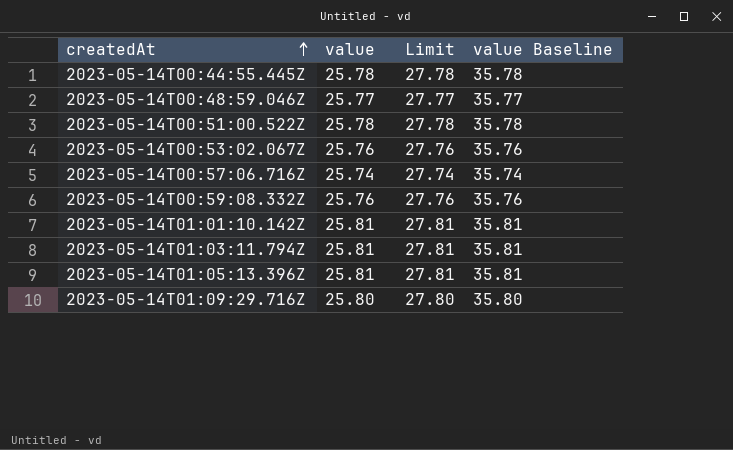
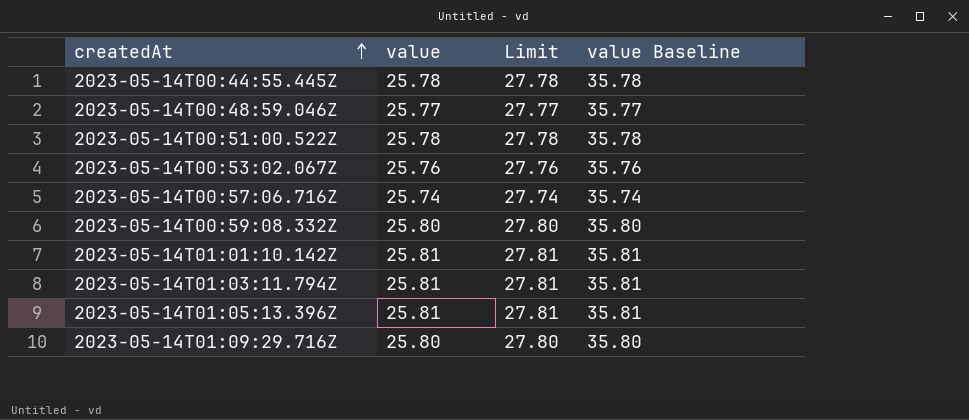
2023-05-14T00:59:08.332Z | value: 25.76 -> 25.80
2023-05-14T00:59:08.332Z | Limit: 27.76 -> 27.80
2023-05-14T00:59:08.332Z | value Baseline: 35.76 -> 35.80

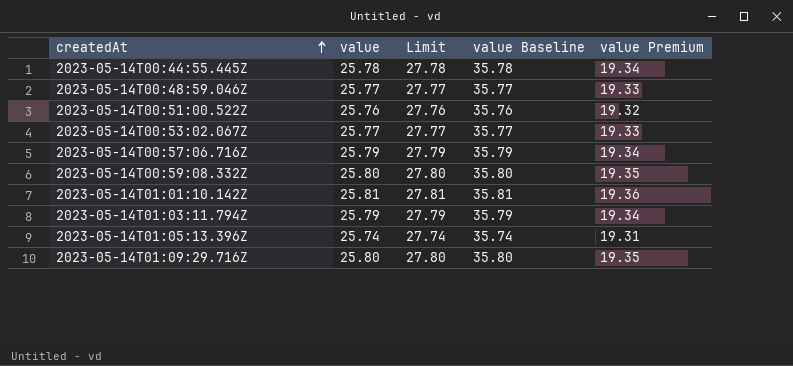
column value Premium | formula: none -> [value] * 0.75
2023-05-14T00:51:00.522Z | value: 25.78 -> 25.76
2023-05-14T00:51:00.522Z | Limit: 27.78 -> 27.76
2023-05-14T00:51:00.522Z | value Baseline: 35.78 -> 35.76
2023-05-14T00:53:02.067Z | value: 25.76 -> 25.77
2023-05-14T00:53:02.067Z | Limit: 27.76 -> 27.77
2023-05-14T00:53:02.067Z | value Baseline: 35.76 -> 35.77
2023-05-14T00:57:06.716Z | value: 25.74 -> 25.79
2023-05-14T00:57:06.716Z | Limit: 27.74 -> 27.79
2023-05-14T00:57:06.716Z | value Baseline: 35.74 -> 35.79
2023-05-14T01:03:11.794Z | value: 25.81 -> 25.79
2023-05-14T01:03:11.794Z | Limit: 27.81 -> 27.79
2023-05-14T01:03:11.794Z | value Baseline: 35.81 -> 35.79
2023-05-14T01:05:13.396Z | value: 25.81 -> 25.74
2023-05-14T01:05:13.396Z | Limit: 27.81 -> 27.74
2023-05-14T01:05:13.396Z | value Baseline: 35.81 -> 35.74

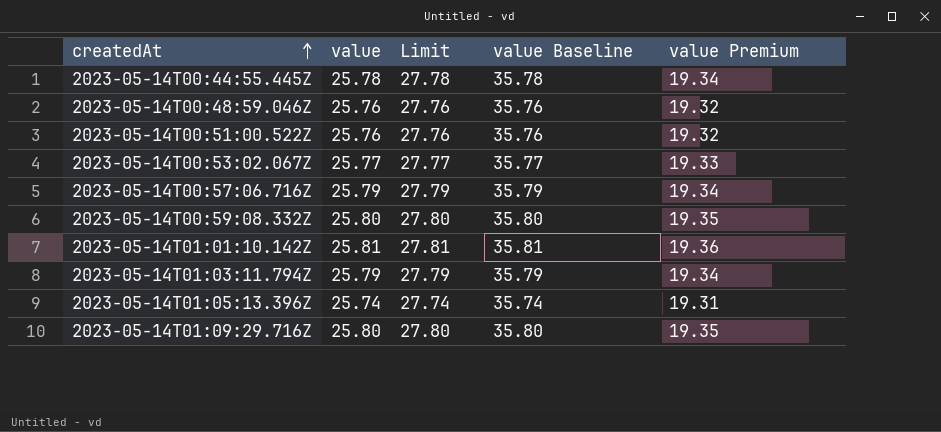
2023-05-14T00:48:59.046Z | value: 25.77 -> 25.76
2023-05-14T00:48:59.046Z | Limit: 27.77 -> 27.76
2023-05-14T00:48:59.046Z | value Baseline: 35.77 -> 35.76
2023-05-14T00:48:59.046Z | value Premium: 19.33 -> 19.32

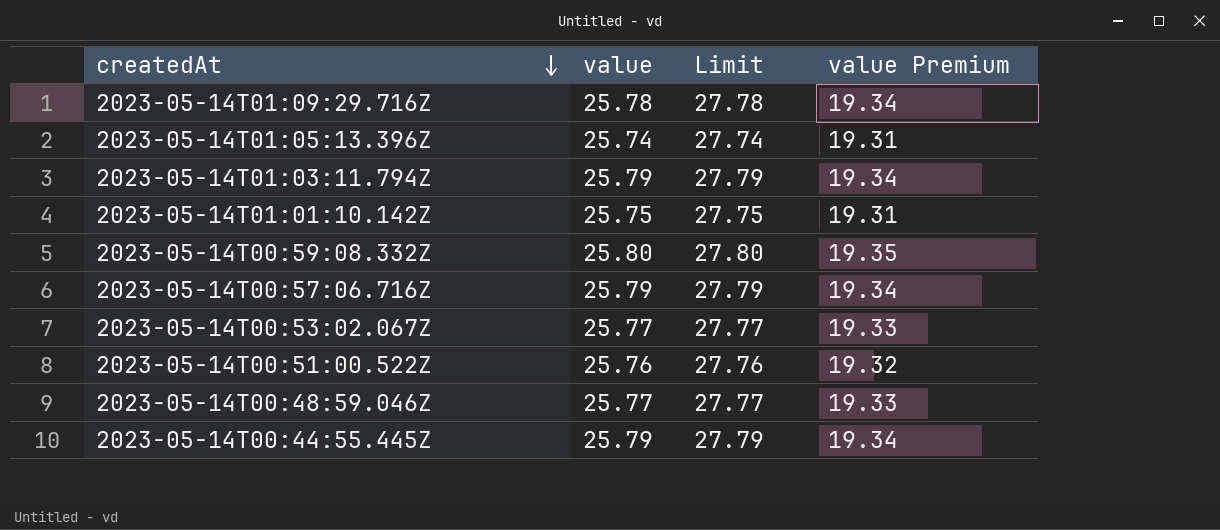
row order: createdAt ascending -> createdAt descending
column value Baseline | formula: [value] + 10 -> none
2023-05-14T01:09:29.716Z | value: 25.80 -> 25.78
2023-05-14T01:09:29.716Z | Limit: 27.80 -> 27.78
2023-05-14T01:09:29.716Z | value Premium: 19.35 -> 19.34
2023-05-14T01:01:10.142Z | value: 25.81 -> 25.75
2023-05-14T01:01:10.142Z | Limit: 27.81 -> 27.75
2023-05-14T01:01:10.142Z | value Premium: 19.36 -> 19.31
2023-05-14T00:48:59.046Z | value: 25.76 -> 25.77
2023-05-14T00:48:59.046Z | Limit: 27.76 -> 27.77
2023-05-14T00:48:59.046Z | value Premium: 19.32 -> 19.33
2023-05-14T00:44:55.445Z | value: 25.78 -> 25.79
2023-05-14T00:44:55.445Z | Limit: 27.78 -> 27.79

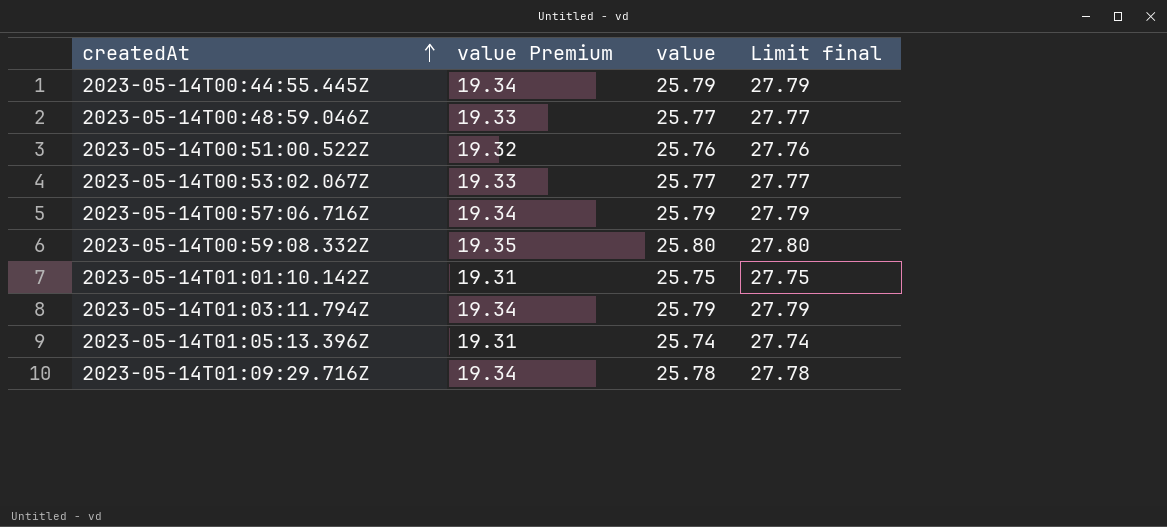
row order: createdAt descending -> createdAt ascending
column value Premium | position: 4 -> 2
column name: Limit -> Limit final

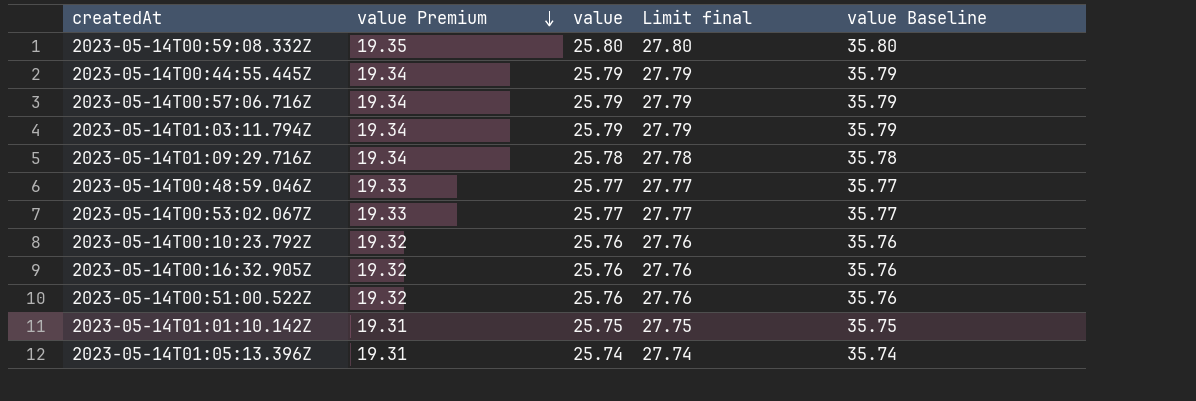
row order: createdAt ascending -> value Premium descending
column value Baseline | formula: none -> [value] + 10
row 2023-05-14T00:10:23.792Z: none -> 19.32 | 25.76 | 27.76 | 35.76
row 2023-05-14T00:16:32.905Z: none -> 19.32 | 25.76 | 27.76 | 35.76

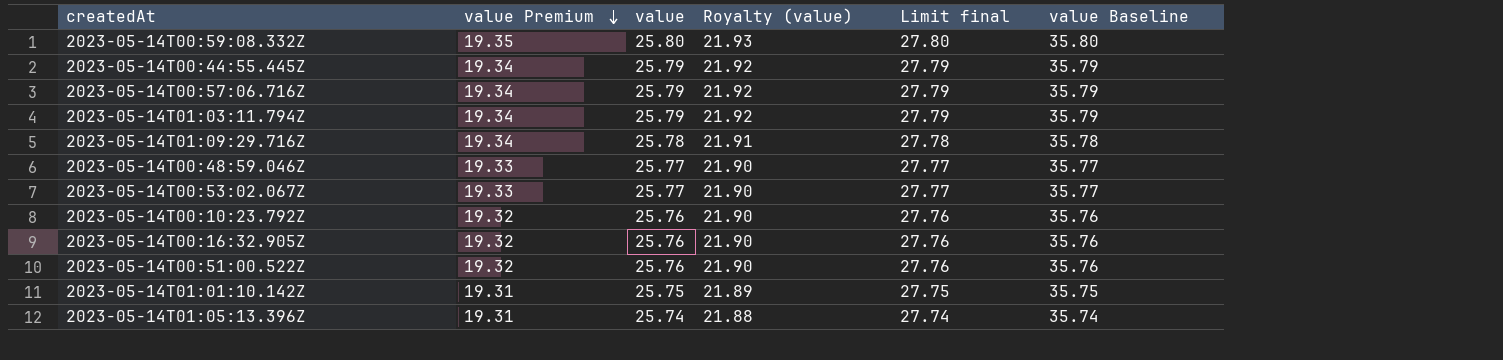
column Royalty (value) | formula: none -> [value] * 0.85

